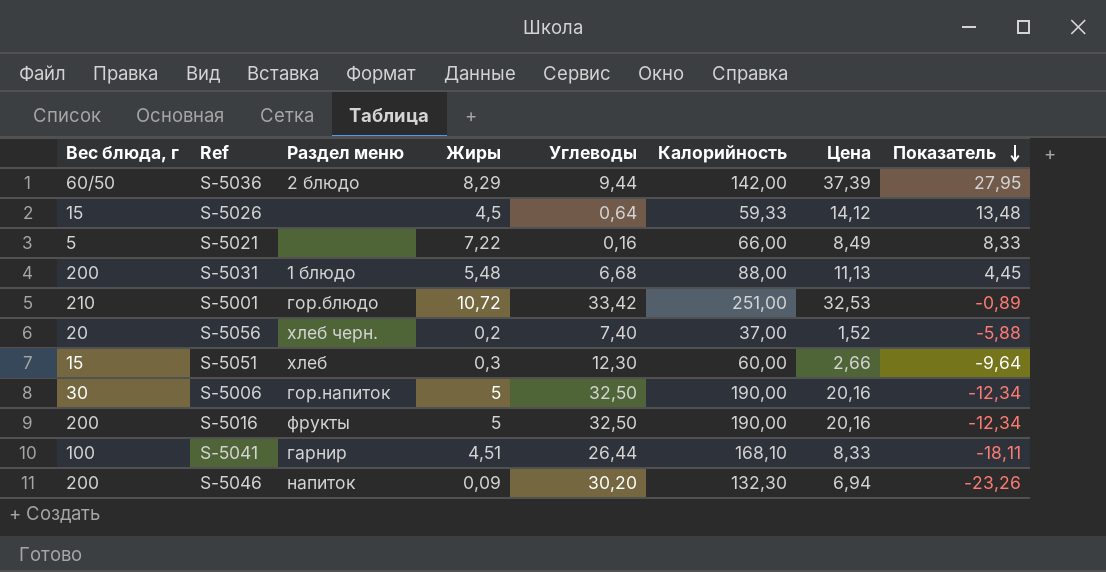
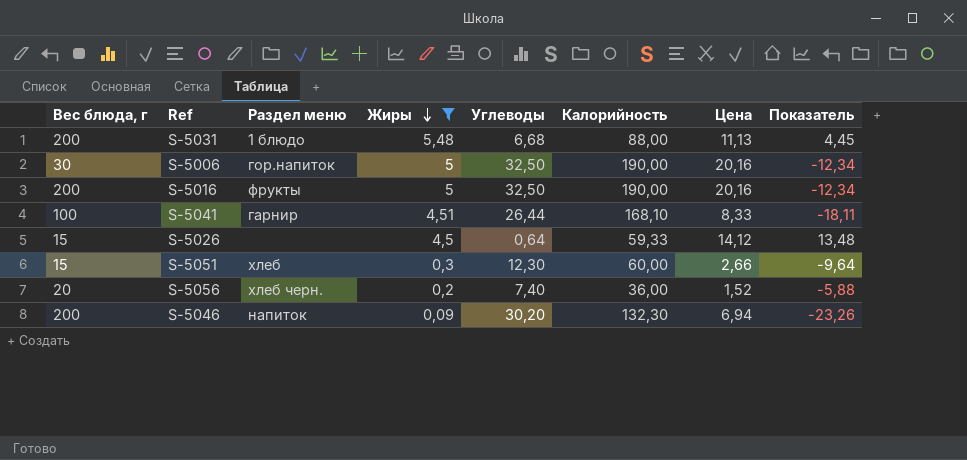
filter: none -> Жиры <= 5,48
row order: Показатель descending -> Жиры descending
S-5056 | Калорийность: 37,00 -> 36,00

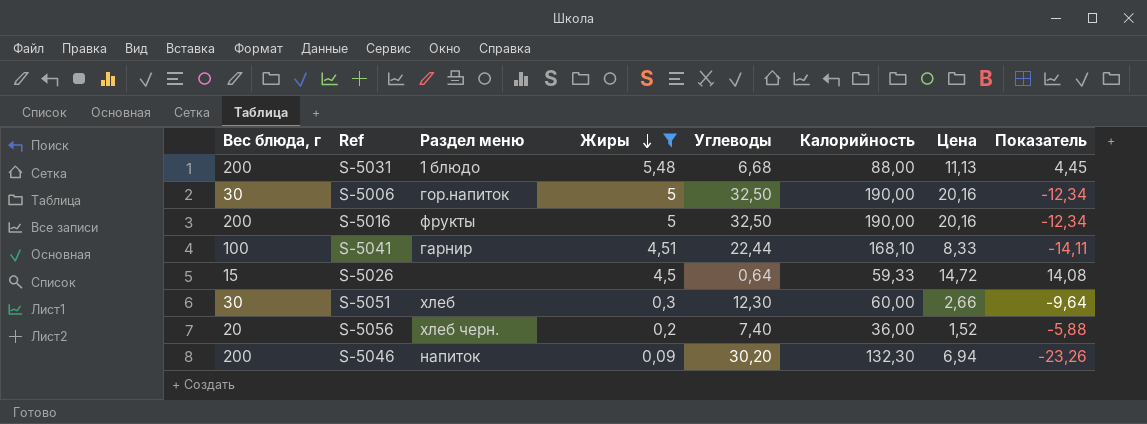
S-5041 | Углеводы: 26,44 -> 22,44
S-5041 | Показатель: -18,11 -> -14,11
S-5026 | Цена: 14,12 -> 14,72
S-5026 | Показатель: 13,48 -> 14,08
S-5051 | Вес блюда, г: 15 -> 30

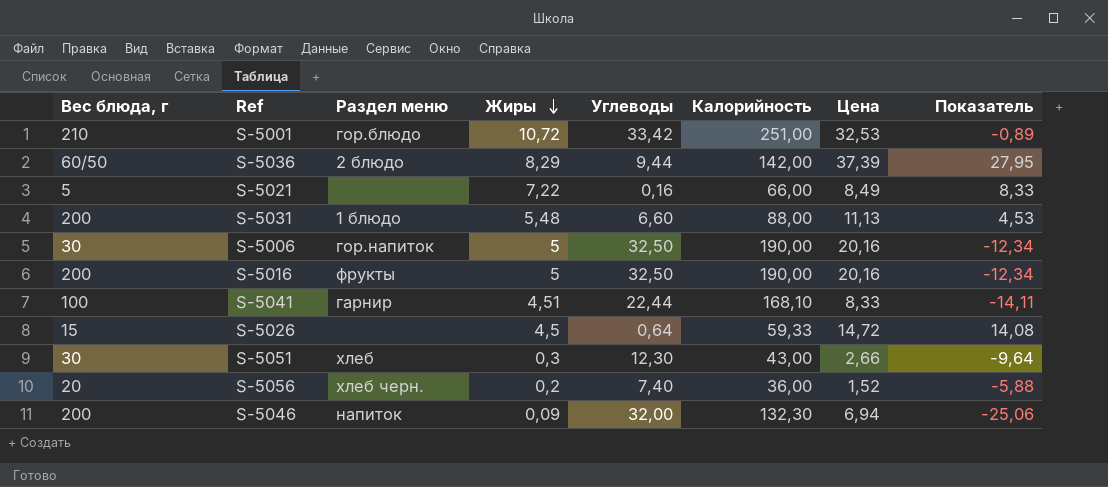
filter: Жиры <= 5,48 -> none
S-5031 | Углеводы: 6,68 -> 6,60
S-5031 | Показатель: 4,45 -> 4,53
S-5051 | Калорийность: 60,00 -> 43,00
S-5046 | Углеводы: 30,20 -> 32,00
S-5046 | Показатель: -23,26 -> -25,06

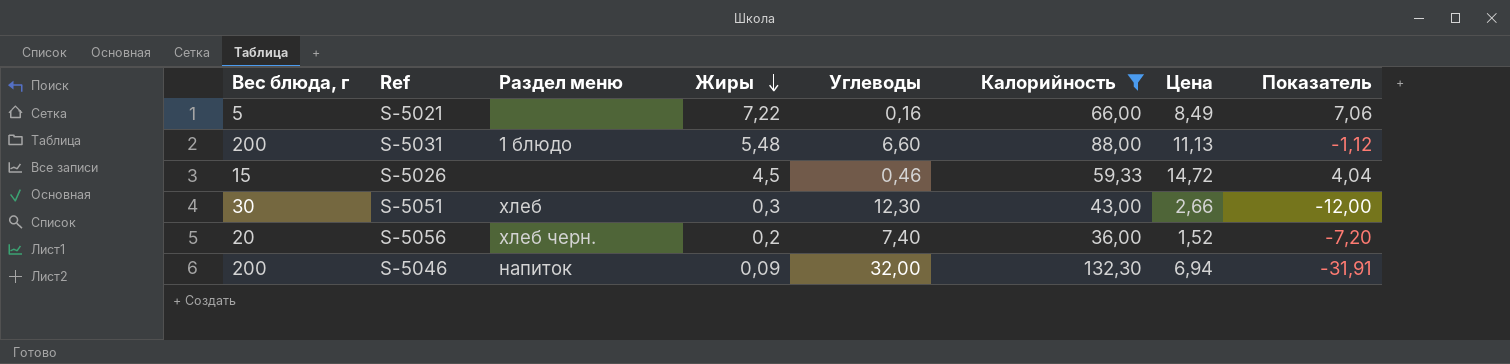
filter: none -> Калорийность <= 132,30
column Показатель | formula: [Цена] - [Углеводы] -> [Жиры] - [Углеводы]
S-5026 | Углеводы: 0,64 -> 0,46

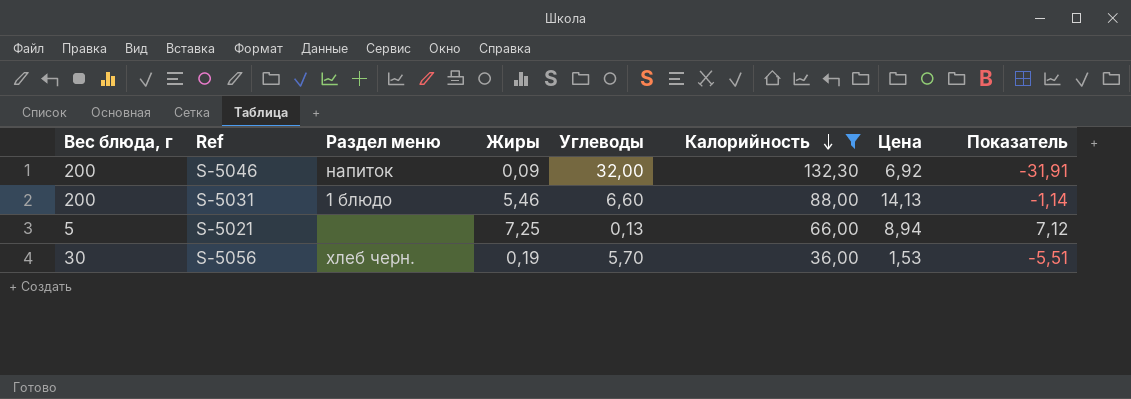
row order: Жиры descending -> Калорийность descending
row S-5026: 15 | none | 4,5 | 0,46 | 59,33 | 14,72 | 4,04 -> none
row S-5051: 30 | хлеб | 0,3 | 12,30 | 43,00 | 2,66 | -12,00 -> none
S-5046 | Цена: 6,94 -> 6,92
S-5031 | Жиры: 5,48 -> 5,46
S-5031 | Цена: 11,13 -> 14,13
S-5031 | Показатель: -1,12 -> -1,14
S-5021 | Жиры: 7,22 -> 7,25
S-5021 | Углеводы: 0,16 -> 0,13
S-5021 | Цена: 8,49 -> 8,94
S-5021 | Показатель: 7,06 -> 7,12
S-5056 | Вес блюда, г: 20 -> 30
S-5056 | Жиры: 0,2 -> 0,19
S-5056 | Углеводы: 7,40 -> 5,70
S-5056 | Цена: 1,52 -> 1,53
S-5056 | Показатель: -7,20 -> -5,51

